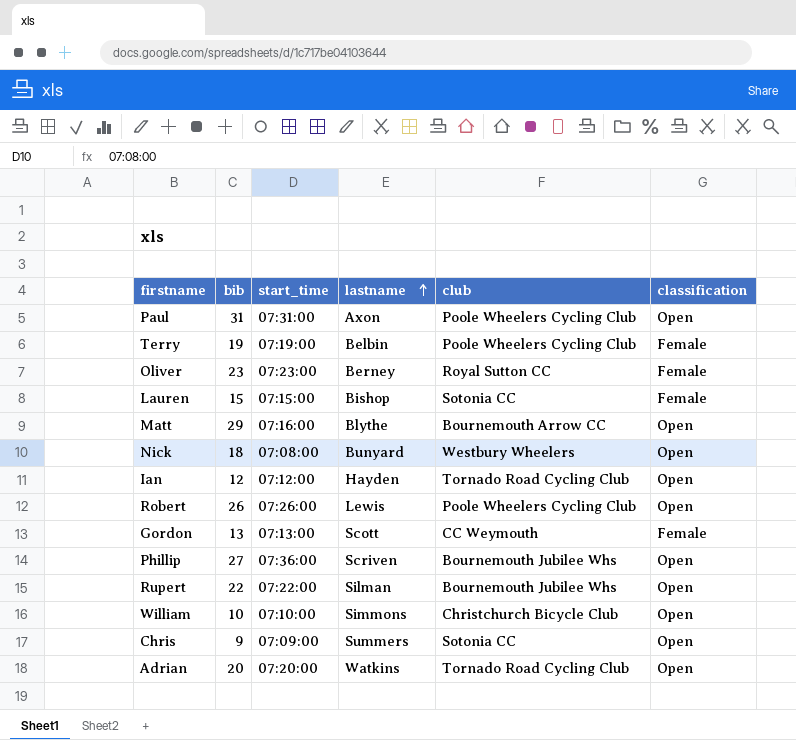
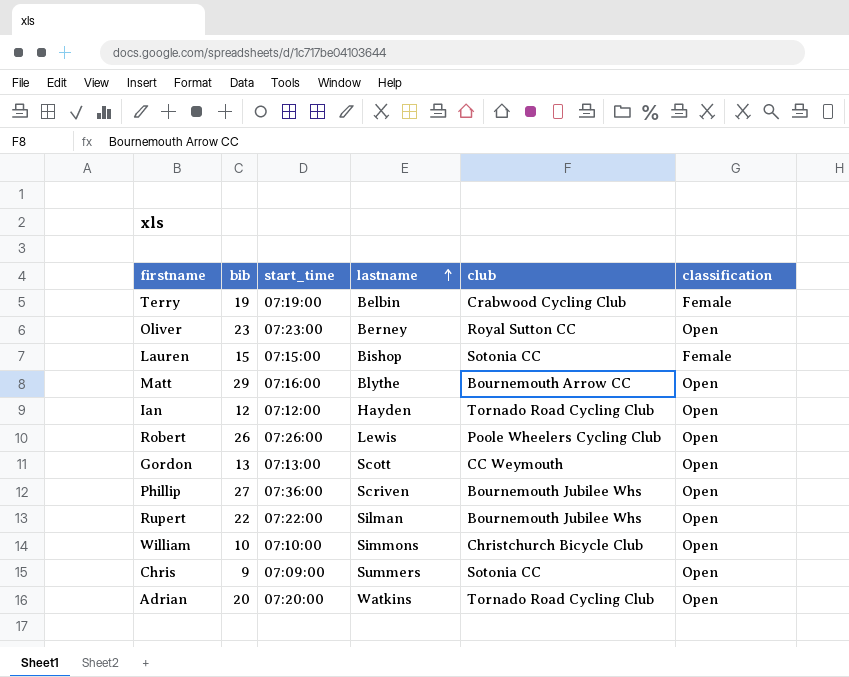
row Paul: 31 | 07:31:00 | Axon | Poole Wheelers Cycling Club | Open -> none
row Nick: 18 | 07:08:00 | Bunyard | Westbury Wheelers | Open -> none
Terry | club: Poole Wheelers Cycling Club -> Crabwood Cycling Club
Oliver | classification: Female -> Open
Gordon | classification: Female -> Open

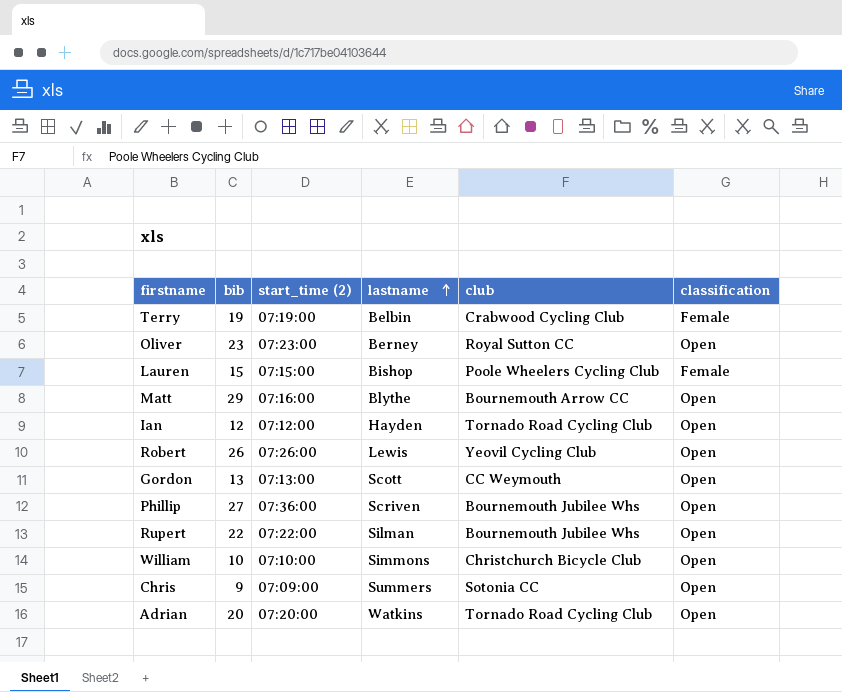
column name: start_time -> start_time (2)
Lauren | club: Sotonia CC -> Poole Wheelers Cycling Club
Robert | club: Poole Wheelers Cycling Club -> Yeovil Cycling Club

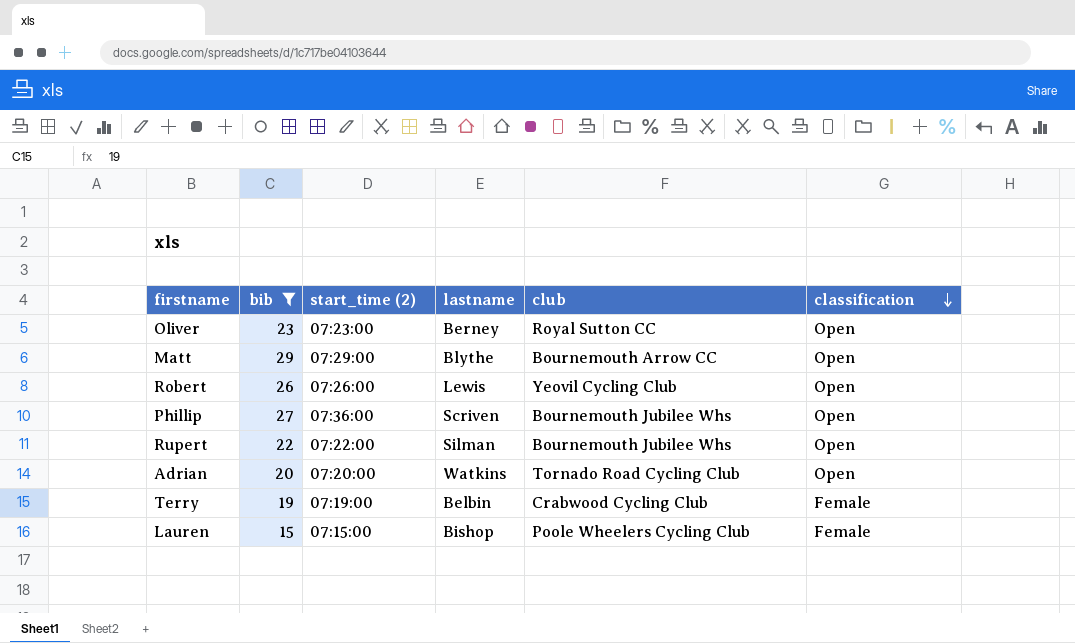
filter: none -> bib >= 15
row order: lastname ascending -> classification descending
Matt | start_time (2): 07:16:00 -> 07:29:00

